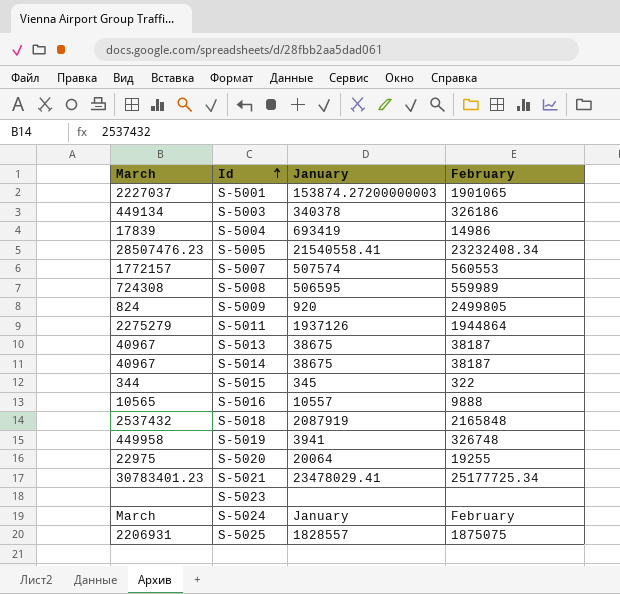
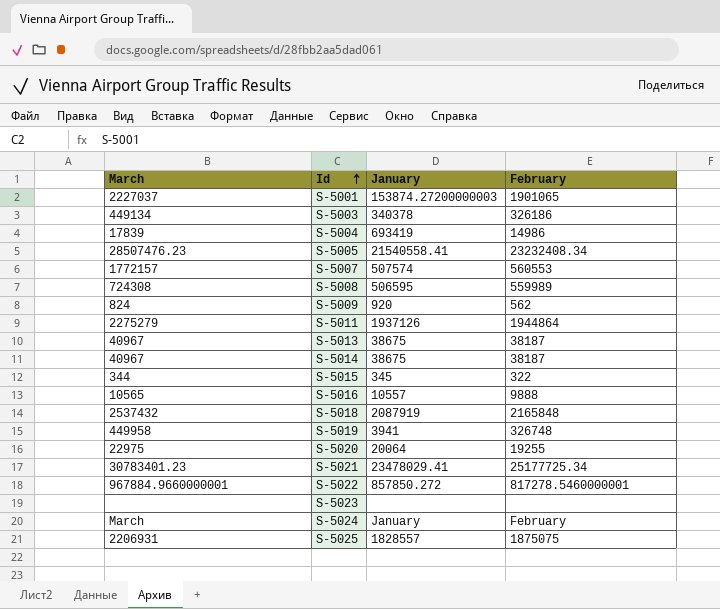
S-5009 | February: 2499805 -> 562
row S-5022: none -> 967884.9660000001 | 857850.272 | 817278.5460000001

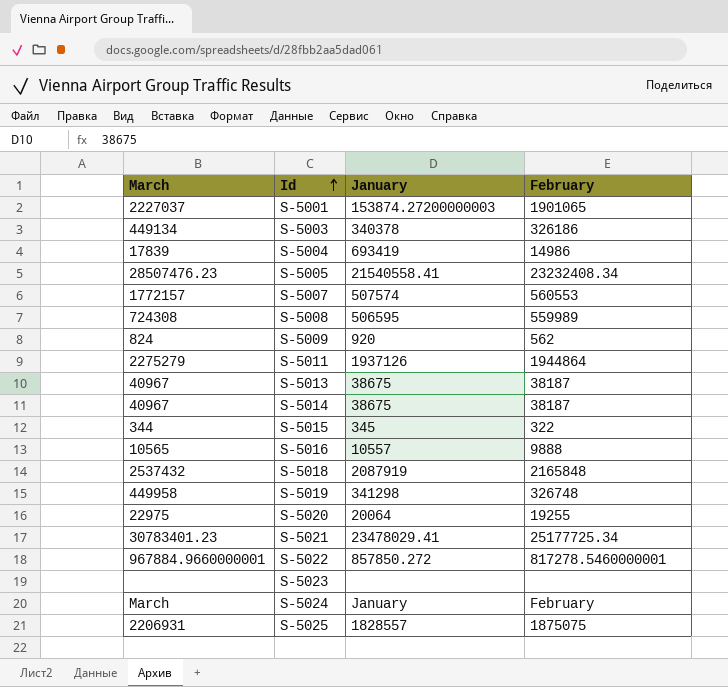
S-5019 | January: 3941 -> 341298

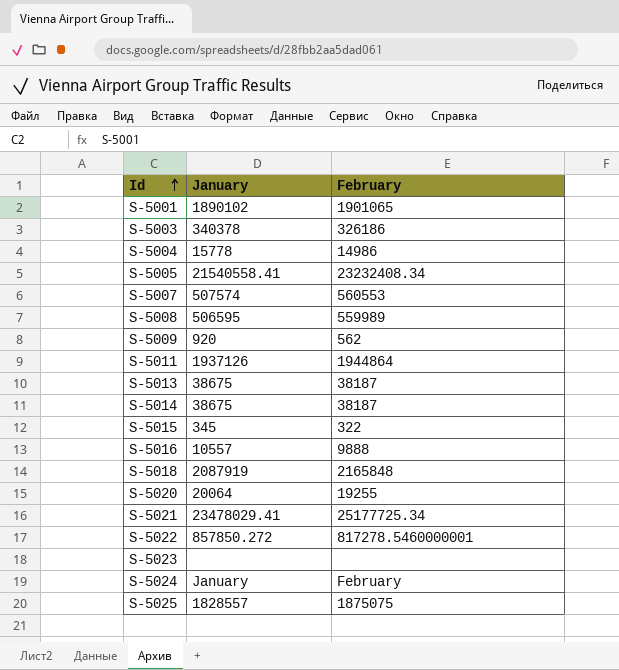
column March | position: 1 -> none
row S-5019: 449958 | 341298 | 326748 -> none
S-5001 | January: 153874.27200000003 -> 1890102
S-5004 | January: 693419 -> 15778

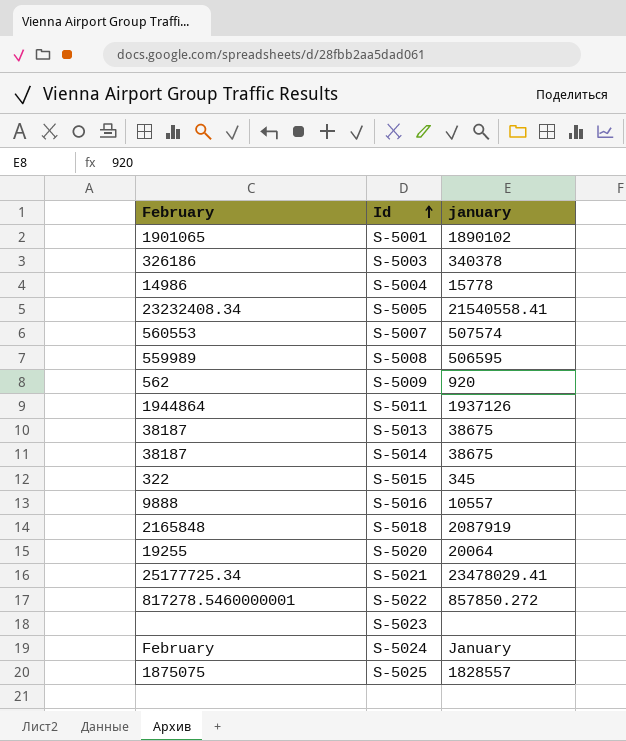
column February | position: 3 -> 1
column name: January -> january

